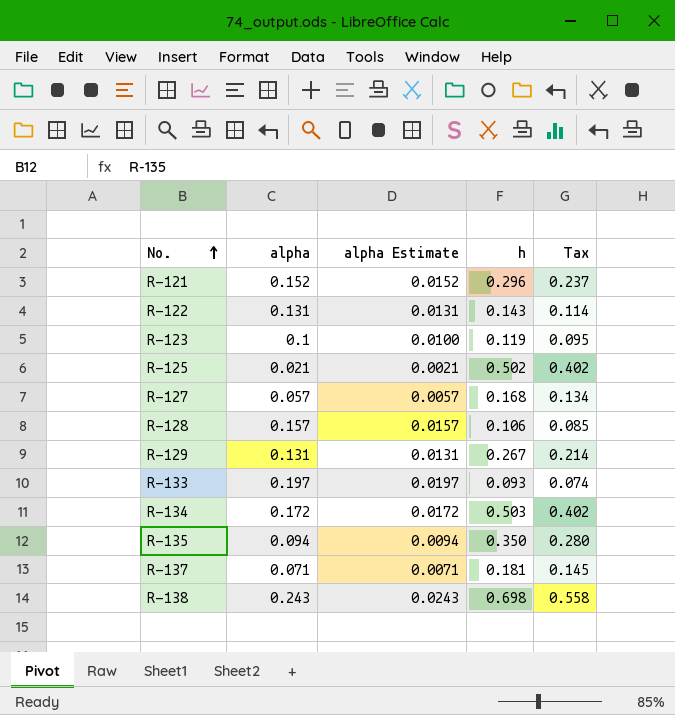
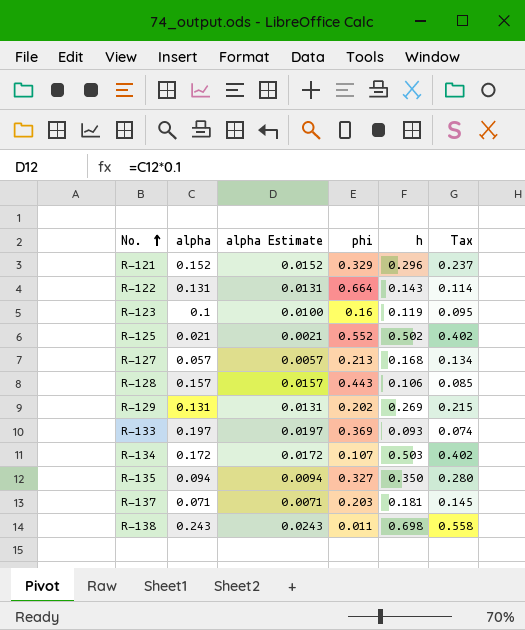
column phi | position: none -> 4
R-129 | h: 0.267 -> 0.269
R-129 | Tax: 0.214 -> 0.215

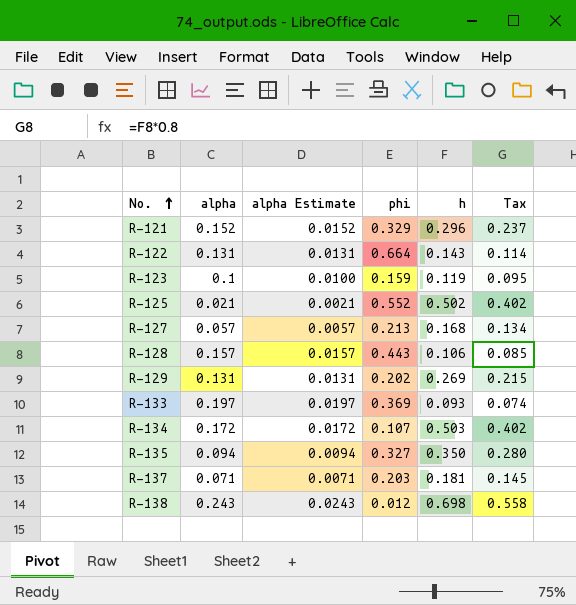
R-123 | phi: 0.16 -> 0.159
R-138 | phi: 0.011 -> 0.012

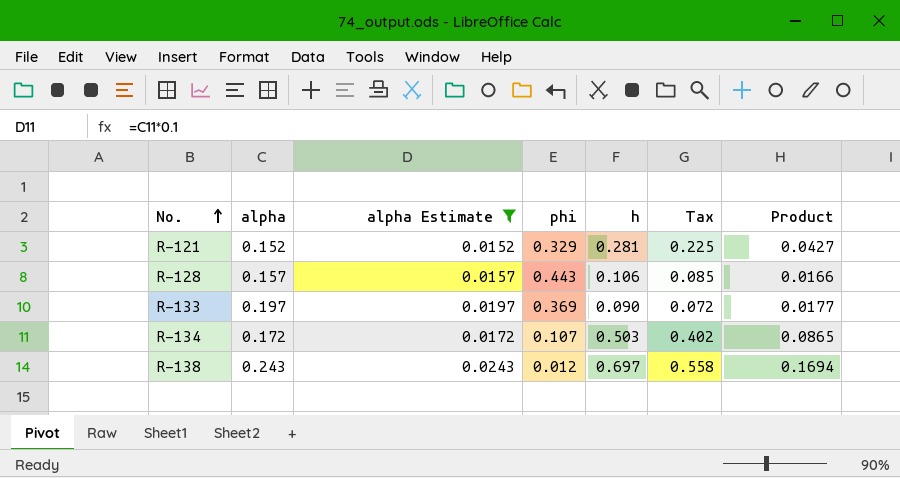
filter: none -> alpha Estimate >= 0.0152
column Product | formula: none -> [alpha] * [h]
R-121 | h: 0.296 -> 0.281
R-121 | Tax: 0.237 -> 0.225
R-133 | h: 0.093 -> 0.090
R-133 | Tax: 0.074 -> 0.072
R-138 | h: 0.698 -> 0.697

